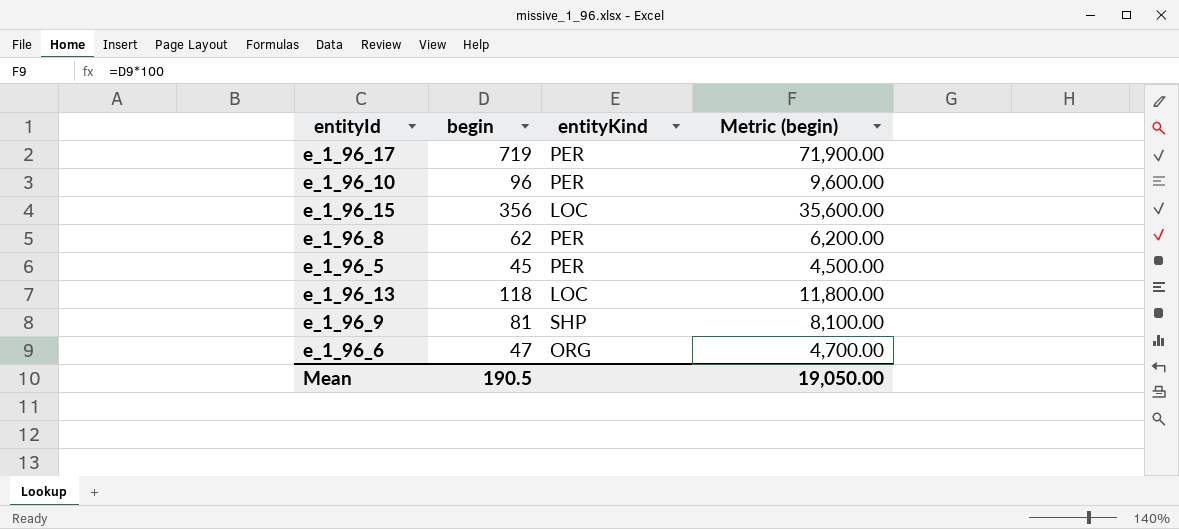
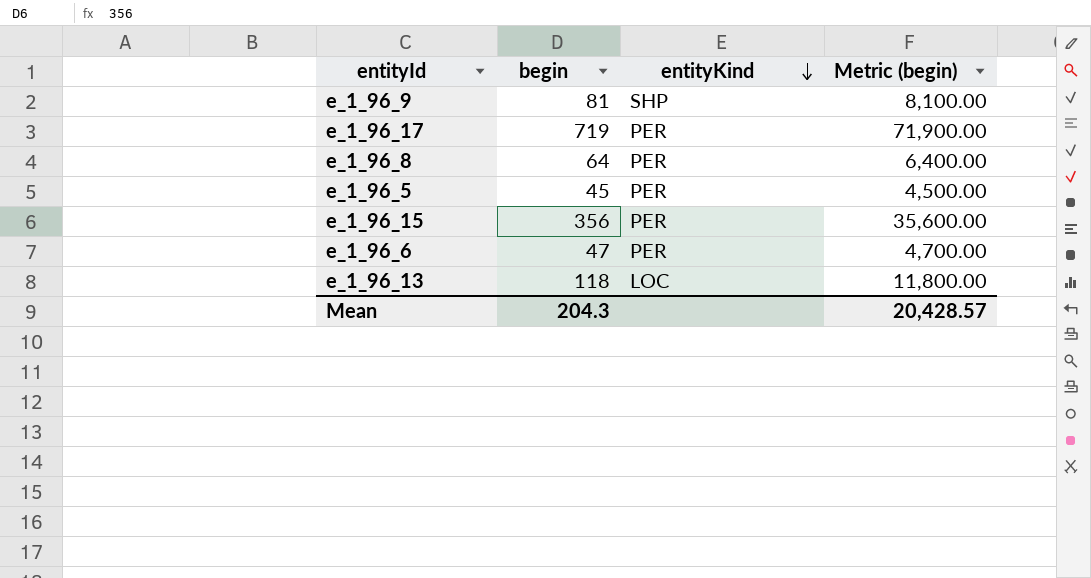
row order: none -> entityKind descending
row e_1_96_10: 96 | PER | 9,600.00 -> none
e_1_96_8 | begin: 62 -> 64
e_1_96_8 | Metric (begin): 6,200.00 -> 6,400.00
e_1_96_15 | entityKind: LOC -> PER
e_1_96_6 | entityKind: ORG -> PER
Mean | begin: 190.5 -> 204.3
Mean | Metric (begin): 19,050.00 -> 20,428.57

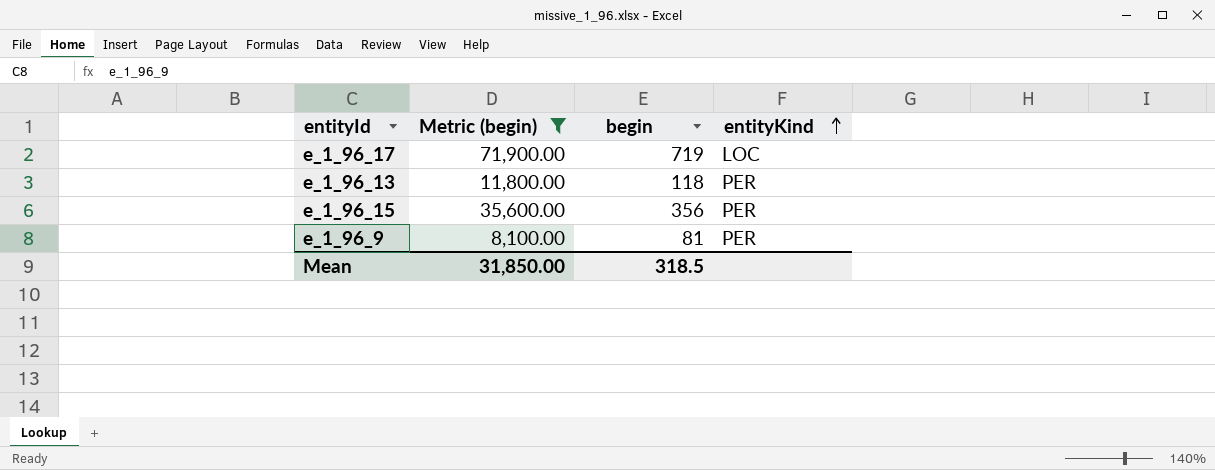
filter: none -> Metric (begin) >= 8,100.00
row order: entityKind descending -> entityKind ascending
column Metric (begin) | position: 4 -> 2
e_1_96_17 | entityKind: PER -> LOC
e_1_96_13 | entityKind: LOC -> PER
e_1_96_9 | entityKind: SHP -> PER
Mean | Metric (begin): 20,428.57 -> 31,850.00
Mean | begin: 204.3 -> 318.5

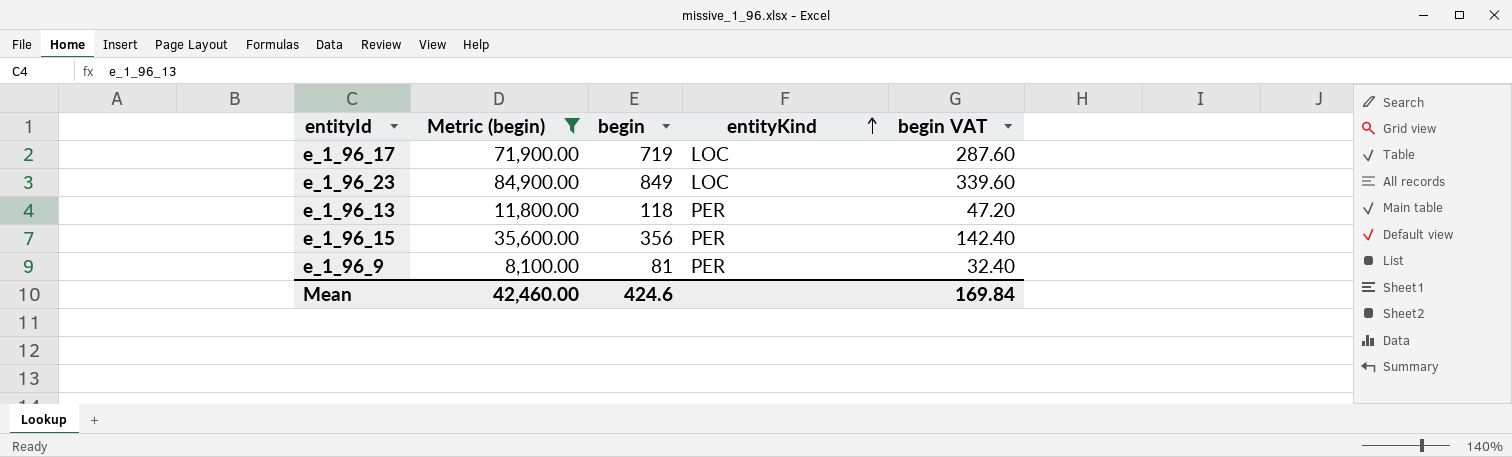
column begin VAT | formula: none -> [begin] * 0.4
row e_1_96_23: none -> 84,900.00 | 849 | LOC | 339.60
Mean | Metric (begin): 31,850.00 -> 42,460.00
Mean | begin: 318.5 -> 424.6

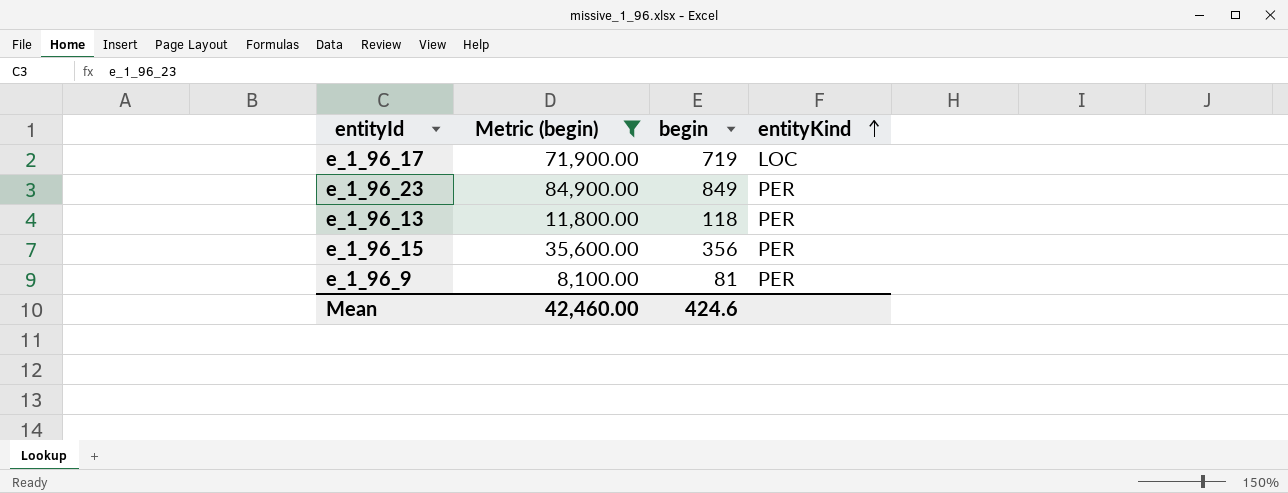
column begin VAT | formula: [begin] * 0.4 -> none
e_1_96_23 | entityKind: LOC -> PER

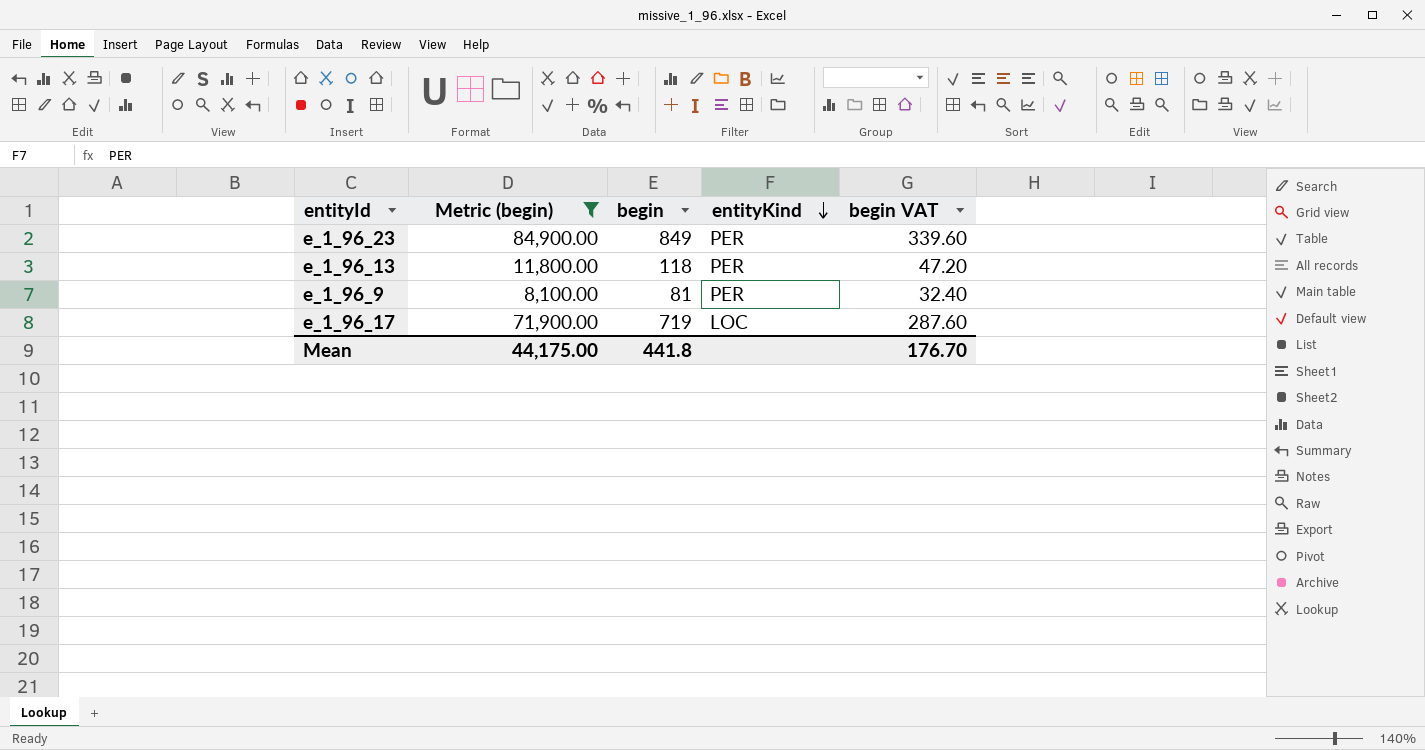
row order: entityKind ascending -> entityKind descending
column begin VAT | formula: none -> [begin] * 0.4
row e_1_96_15: 35,600.00 | 356 | PER -> none
Mean | Metric (begin): 42,460.00 -> 44,175.00
Mean | begin: 424.6 -> 441.8

